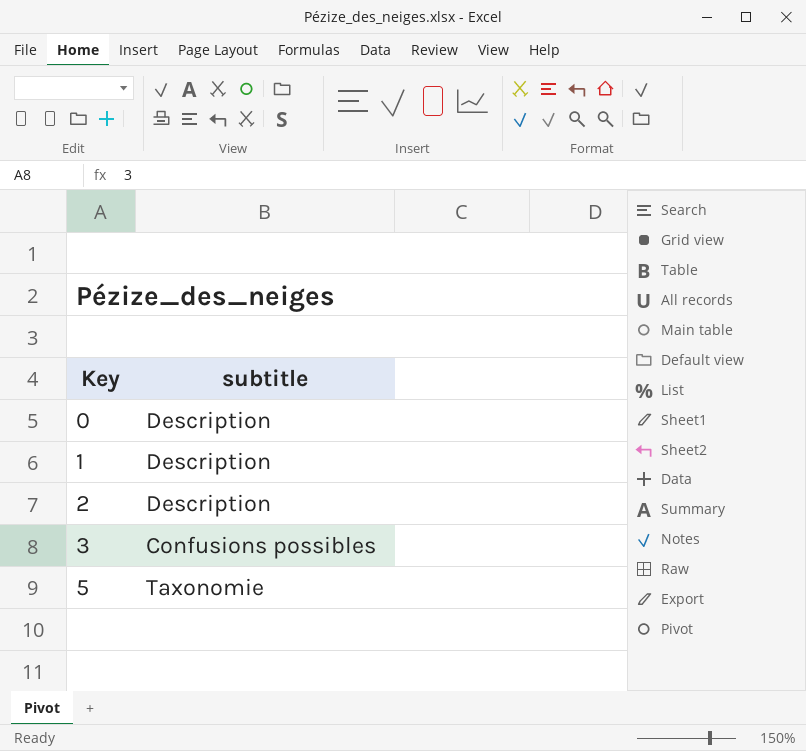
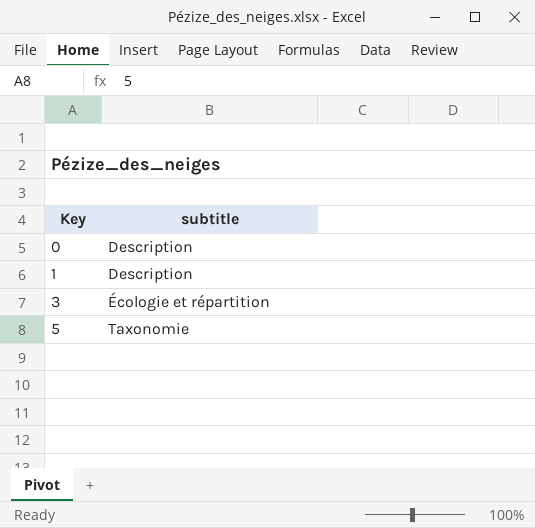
row 2: Description -> none
3 | subtitle: Confusions possibles -> Écologie et répartition

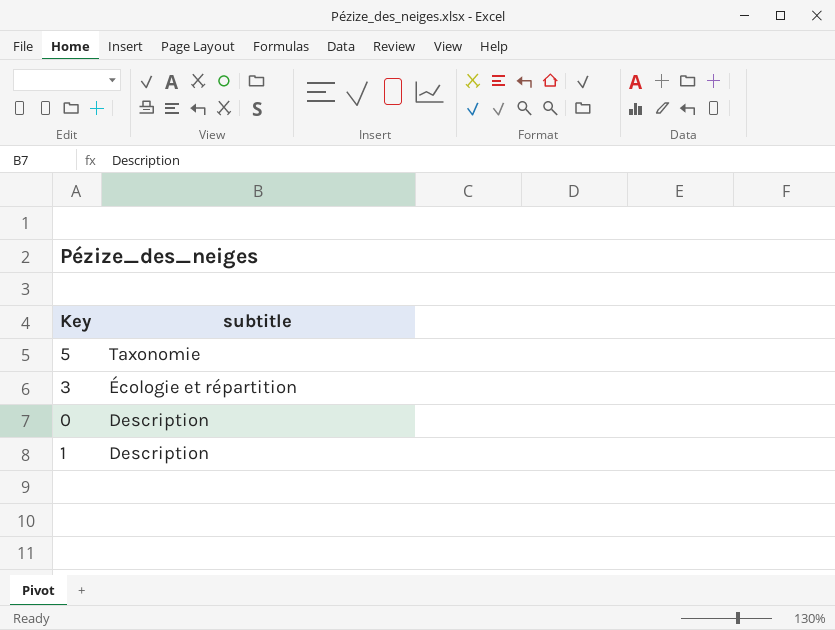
row order: Key ascending -> subtitle descending

